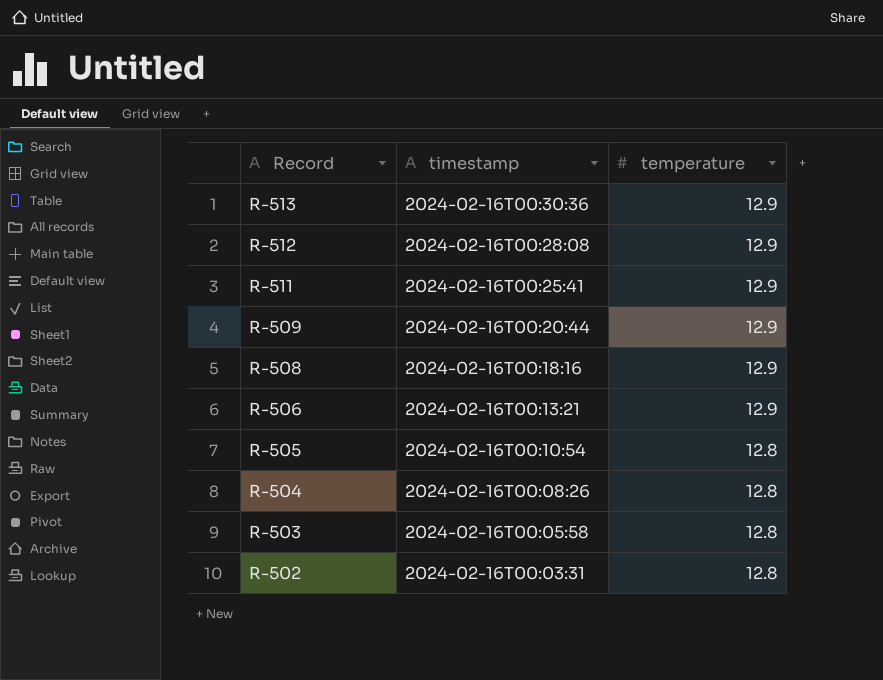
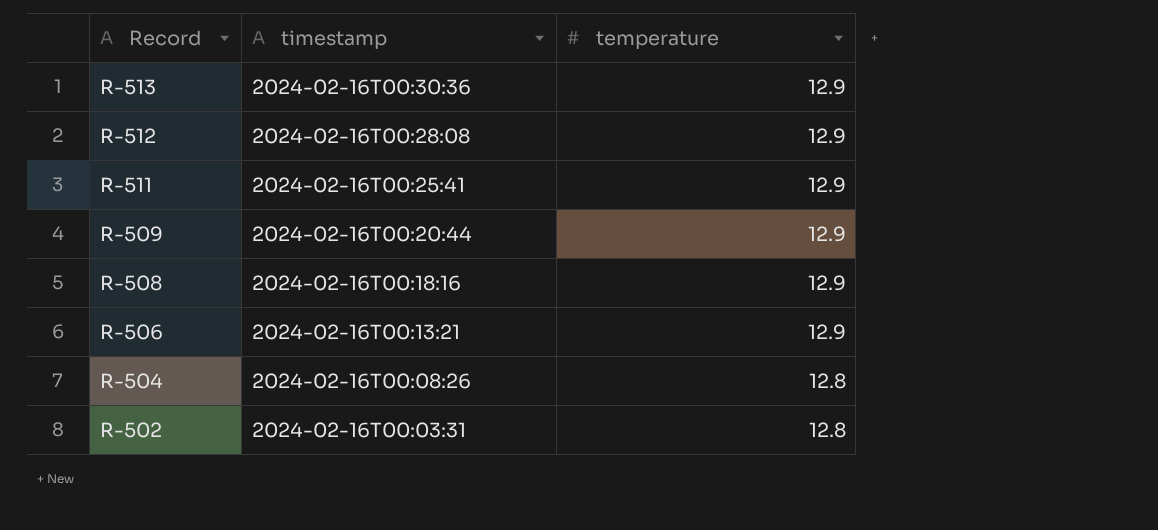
row R-505: 2024-02-16T00:10:54 | 12.8 -> none
row R-503: 2024-02-16T00:05:58 | 12.8 -> none

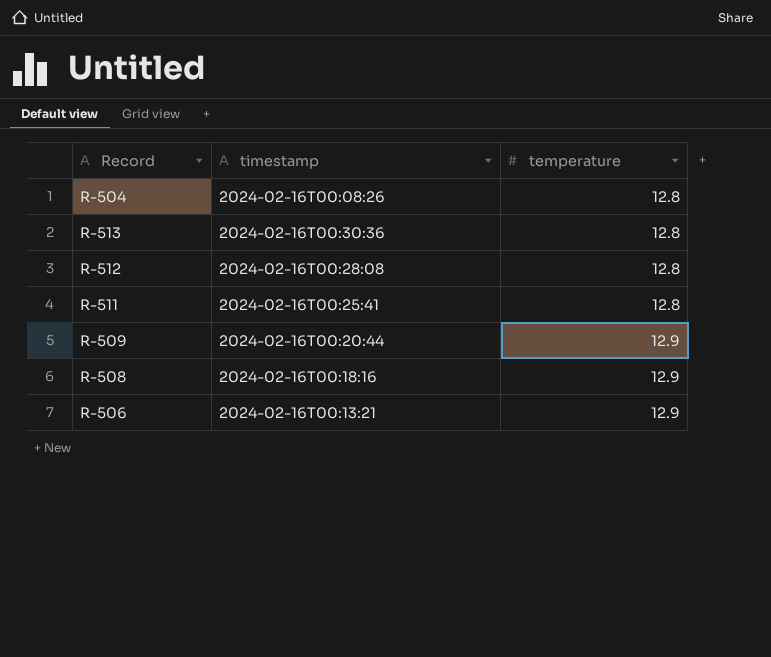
row order: Record descending -> temperature ascending
row R-502: 2024-02-16T00:03:31 | 12.8 -> none
R-513 | temperature: 12.9 -> 12.8
R-512 | temperature: 12.9 -> 12.8
R-511 | temperature: 12.9 -> 12.8

